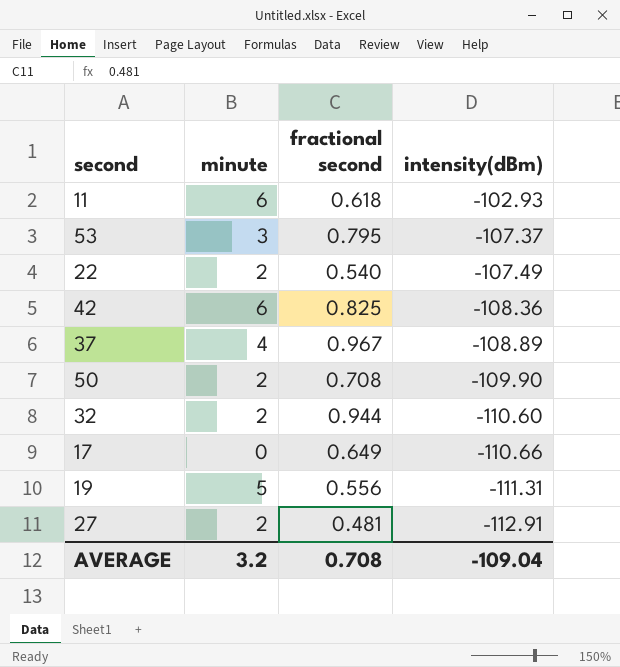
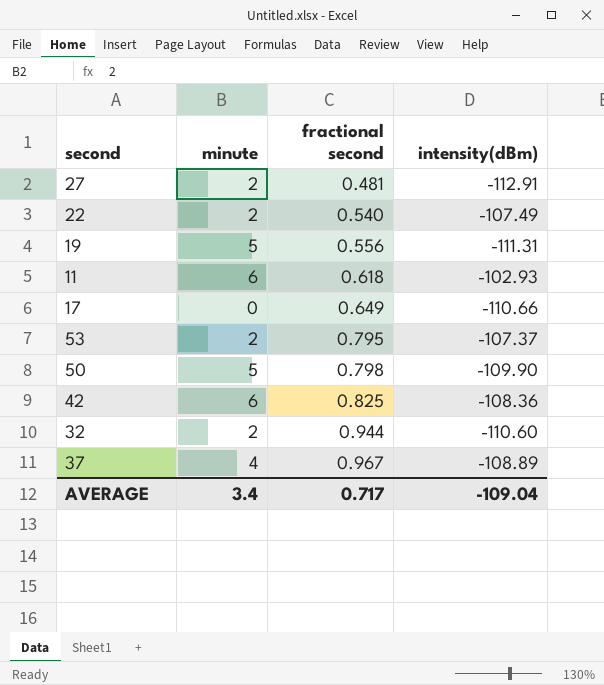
row order: intensity(dBm) descending -> fractional second ascending
53 | minute: 3 -> 2
50 | minute: 2 -> 5
50 | fractional second: 0.708 -> 0.798
AVERAGE | minute: 3.2 -> 3.4
AVERAGE | fractional second: 0.708 -> 0.717

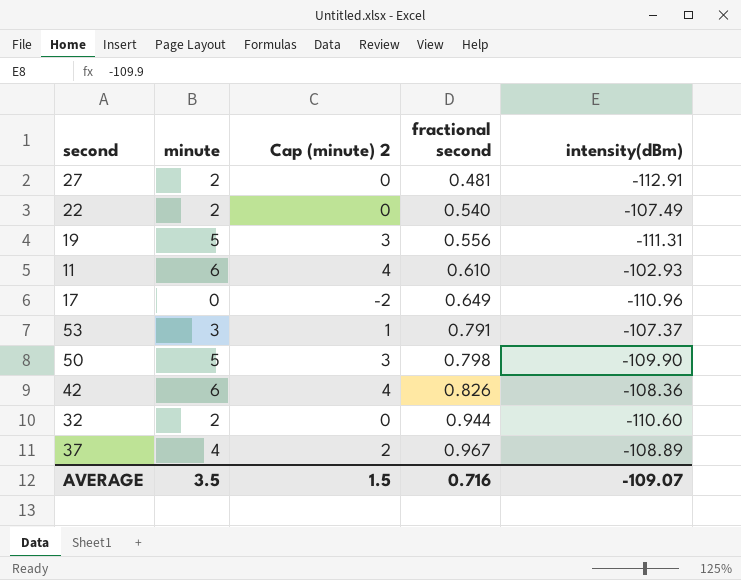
column Cap (minute) 2 | formula: none -> [minute] - 2
11 | fractional second: 0.618 -> 0.610
17 | intensity(dBm): -110.66 -> -110.96
53 | minute: 2 -> 3
53 | fractional second: 0.795 -> 0.791
42 | fractional second: 0.825 -> 0.826
AVERAGE | minute: 3.4 -> 3.5
AVERAGE | fractional second: 0.717 -> 0.716
AVERAGE | intensity(dBm): -109.04 -> -109.07

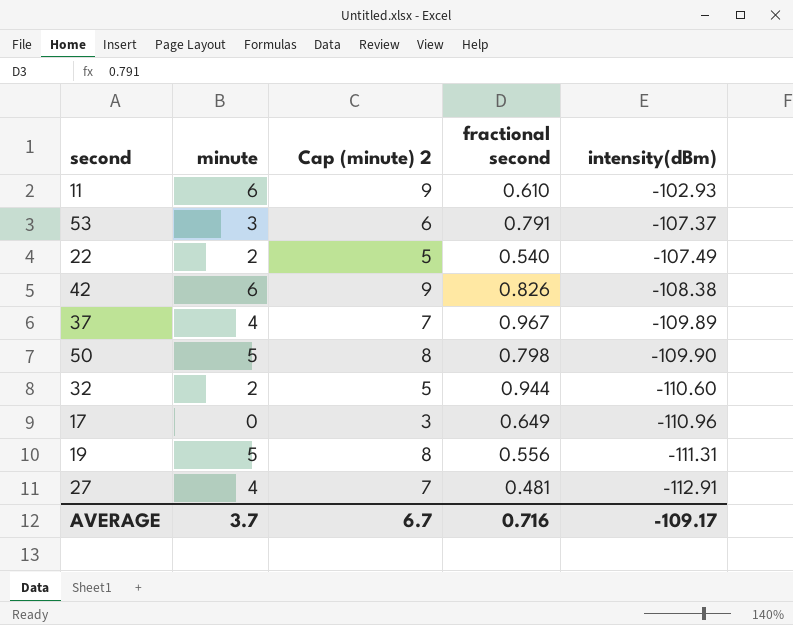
row order: fractional second ascending -> intensity(dBm) descending
column Cap (minute) 2 | formula: [minute] - 2 -> [minute] + 3
42 | intensity(dBm): -108.36 -> -108.38
37 | intensity(dBm): -108.89 -> -109.89
27 | minute: 2 -> 4
AVERAGE | minute: 3.5 -> 3.7
AVERAGE | Cap (minute) 2: 1.5 -> 6.7
AVERAGE | intensity(dBm): -109.07 -> -109.17

